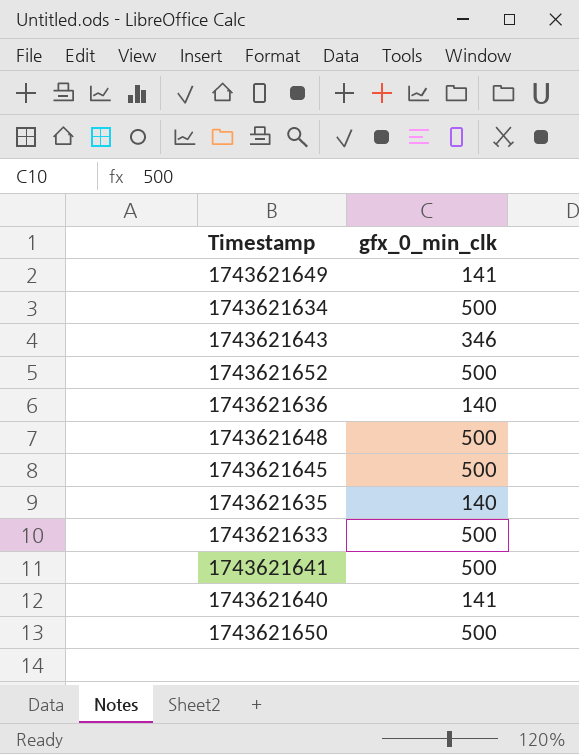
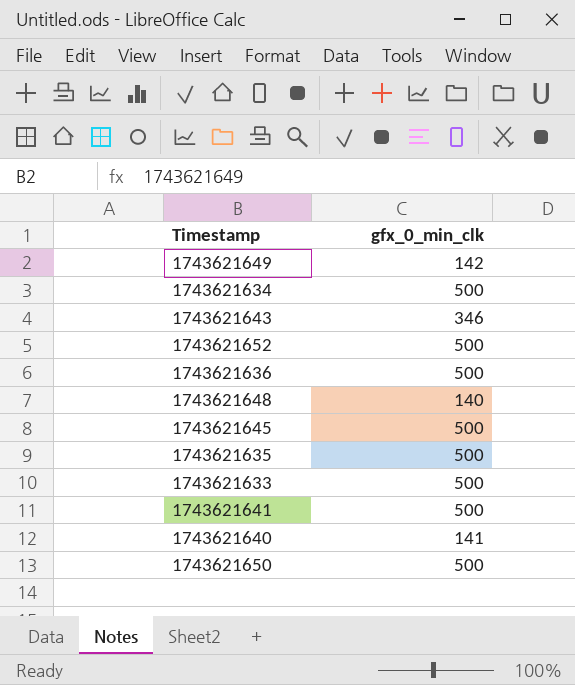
1743621649 | gfx_0_min_clk: 141 -> 142
1743621636 | gfx_0_min_clk: 140 -> 500
1743621648 | gfx_0_min_clk: 500 -> 140
1743621635 | gfx_0_min_clk: 140 -> 500

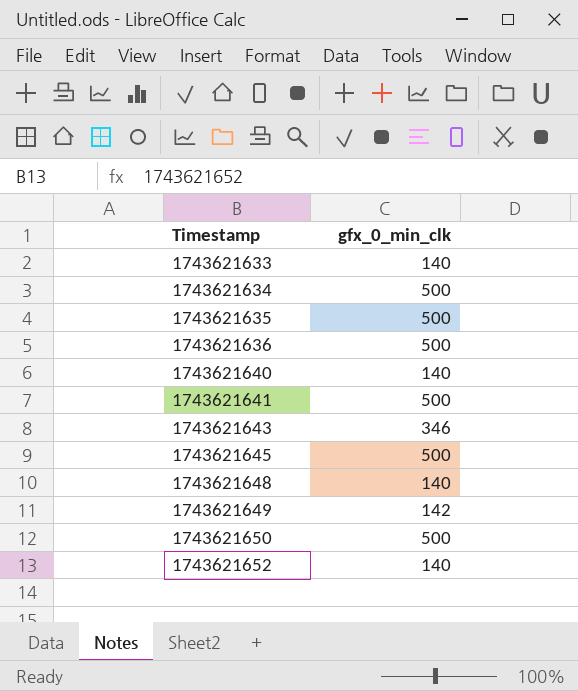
row order: none -> Timestamp ascending
1743621633 | gfx_0_min_clk: 500 -> 140
1743621640 | gfx_0_min_clk: 141 -> 140
1743621652 | gfx_0_min_clk: 500 -> 140

